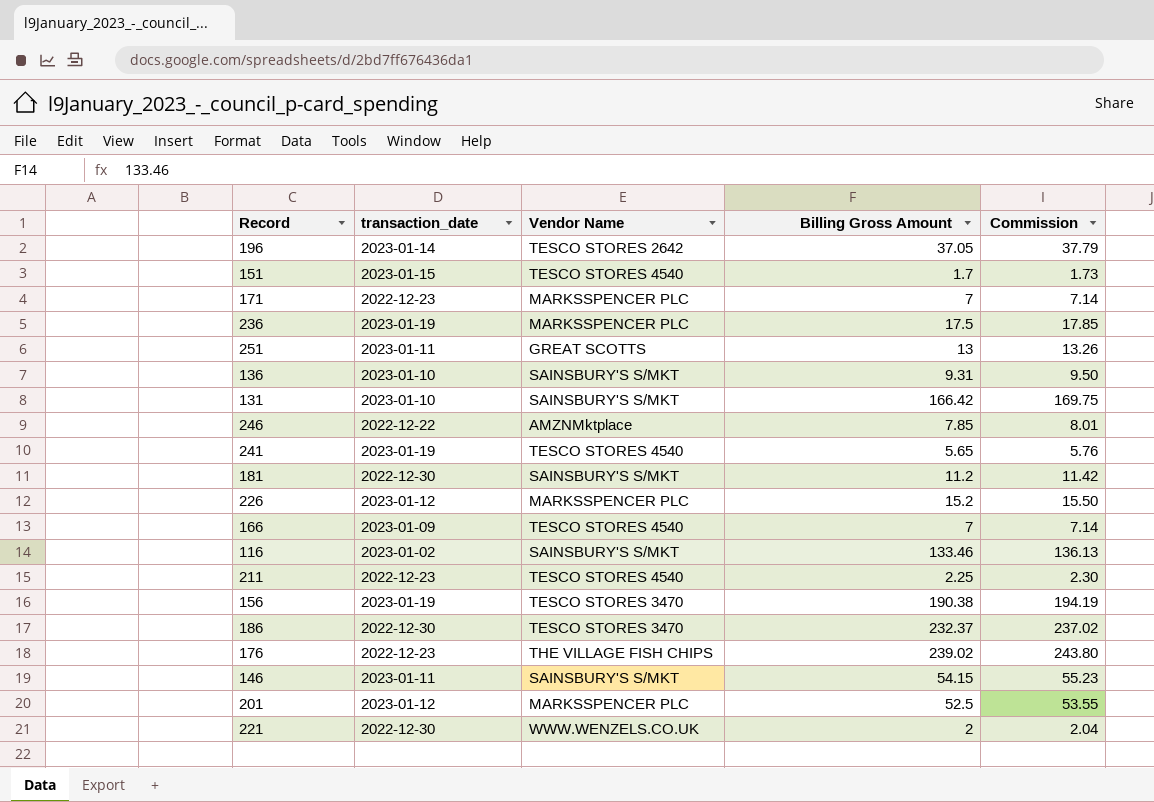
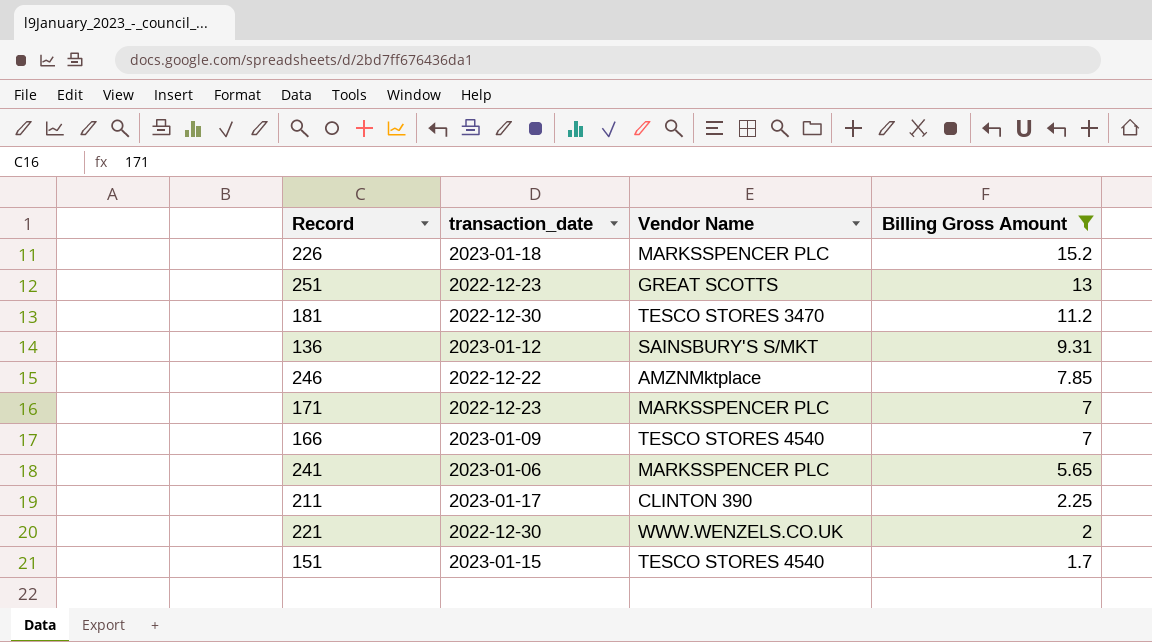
filter: none -> Billing Gross Amount <= 15.2
row order: none -> Billing Gross Amount descending
column Commission | formula: [Billing Gross Amount] * 1.02 -> none
226 | transaction_date: 2023-01-12 -> 2023-01-18
251 | transaction_date: 2023-01-11 -> 2022-12-23
181 | Vendor Name: SAINSBURY'S S/MKT -> TESCO STORES 3470
136 | transaction_date: 2023-01-10 -> 2023-01-12
241 | transaction_date: 2023-01-19 -> 2023-01-06
241 | Vendor Name: TESCO STORES 4540 -> MARKSSPENCER PLC
211 | transaction_date: 2022-12-23 -> 2023-01-17
211 | Vendor Name: TESCO STORES 4540 -> CLINTON 390

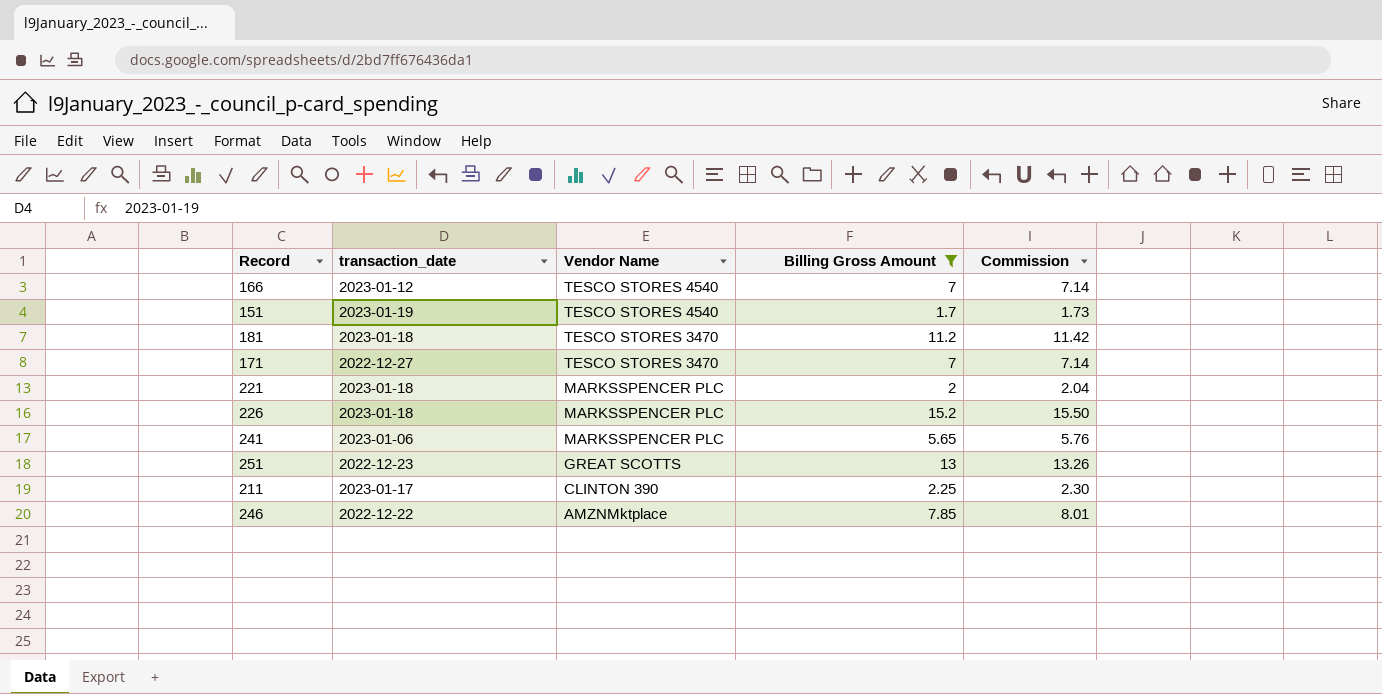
row order: Billing Gross Amount descending -> Vendor Name descending
column Commission | formula: none -> [Billing Gross Amount] * 1.02
row 136: 2023-01-12 | SAINSBURY'S S/MKT | 9.31 -> none
166 | transaction_date: 2023-01-09 -> 2023-01-12
151 | transaction_date: 2023-01-15 -> 2023-01-19
181 | transaction_date: 2022-12-30 -> 2023-01-18
171 | transaction_date: 2022-12-23 -> 2022-12-27
171 | Vendor Name: MARKSSPENCER PLC -> TESCO STORES 3470
221 | transaction_date: 2022-12-30 -> 2023-01-18
221 | Vendor Name: WWW.WENZELS.CO.UK -> MARKSSPENCER PLC

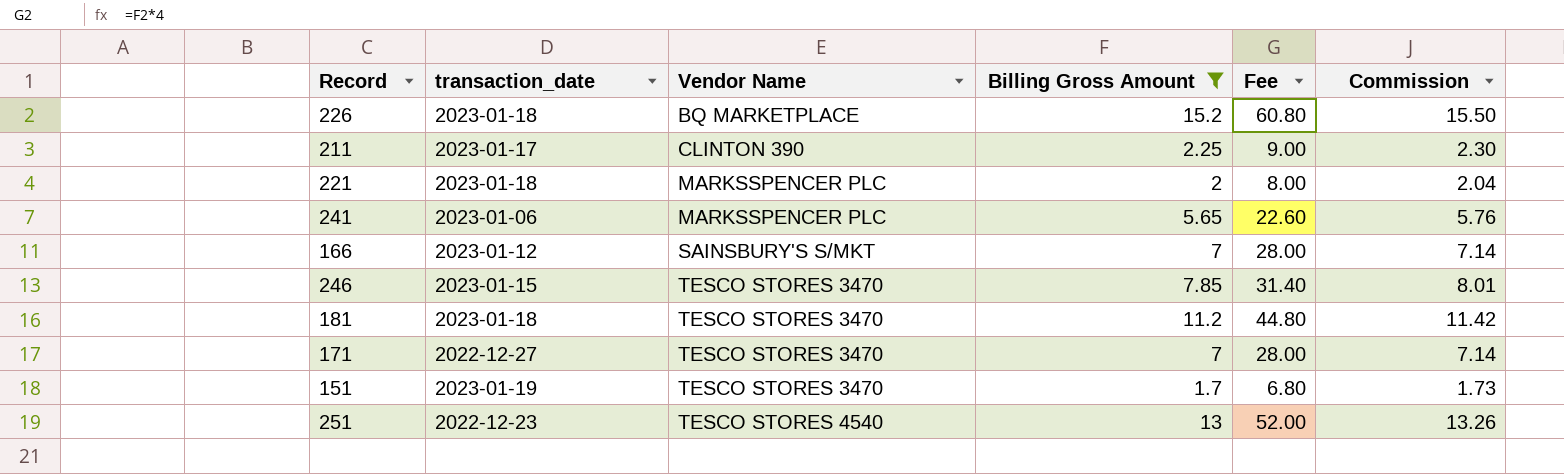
row order: Vendor Name descending -> Vendor Name ascending
column Fee | formula: none -> [Billing Gross Amount] * 4
226 | Vendor Name: MARKSSPENCER PLC -> BQ MARKETPLACE
166 | Vendor Name: TESCO STORES 4540 -> SAINSBURY'S S/MKT
246 | transaction_date: 2022-12-22 -> 2023-01-15
246 | Vendor Name: AMZNMktplace -> TESCO STORES 3470
151 | Vendor Name: TESCO STORES 4540 -> TESCO STORES 3470
251 | Vendor Name: GREAT SCOTTS -> TESCO STORES 4540

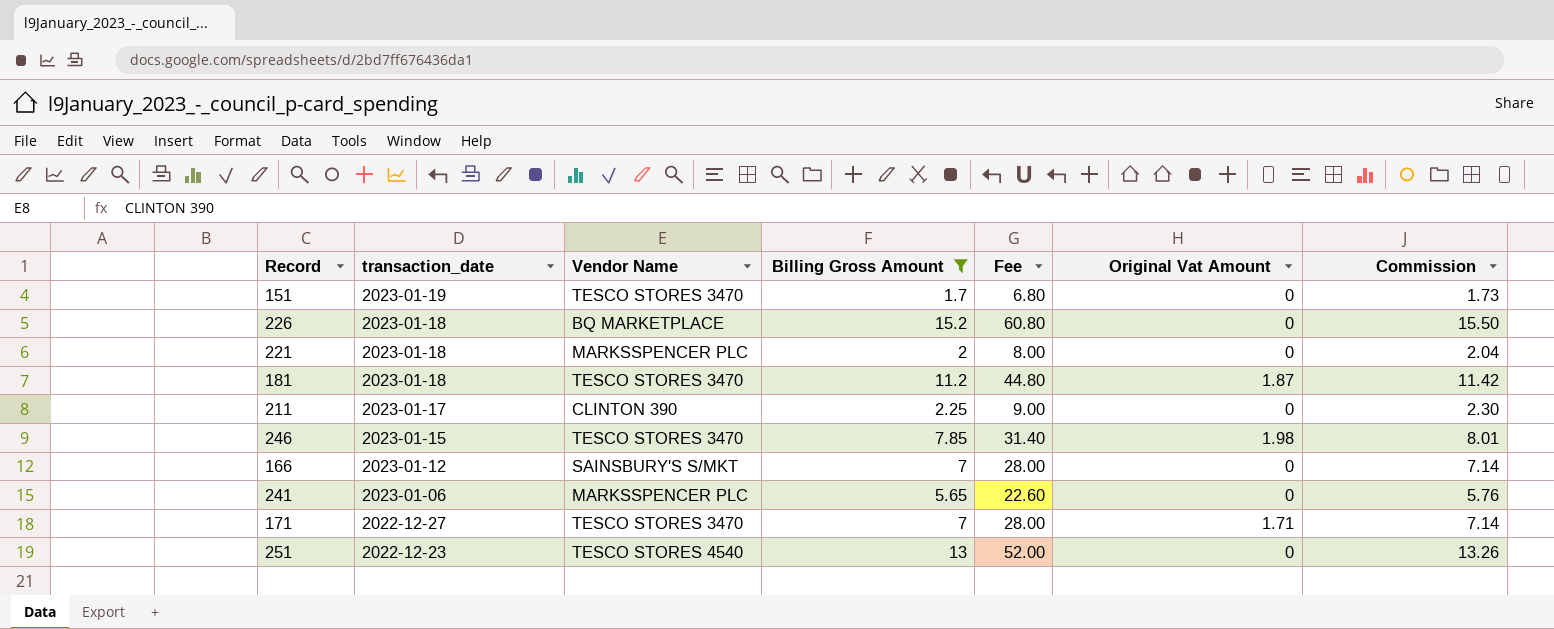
row order: Vendor Name ascending -> transaction_date descending
column Original Vat Amount | position: none -> 6

